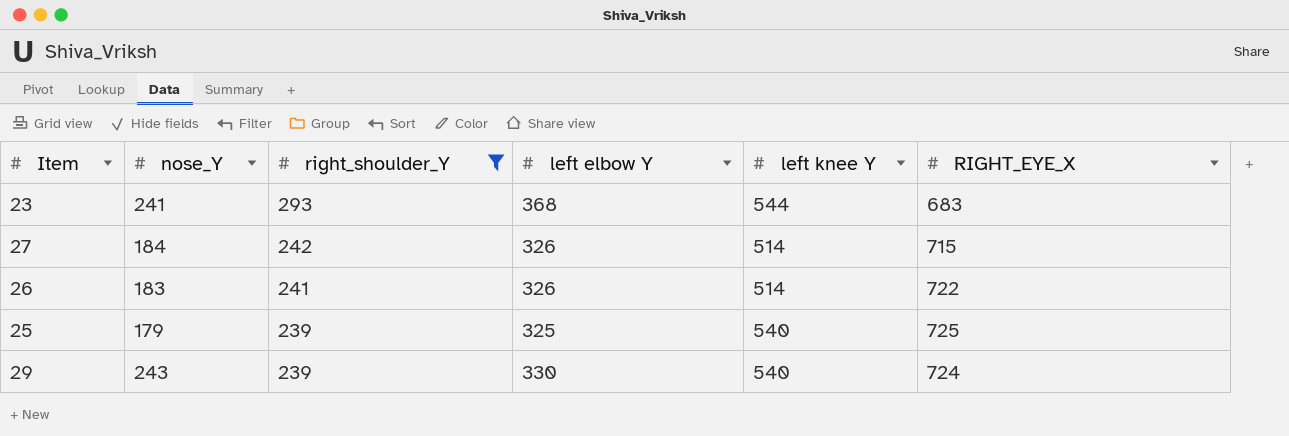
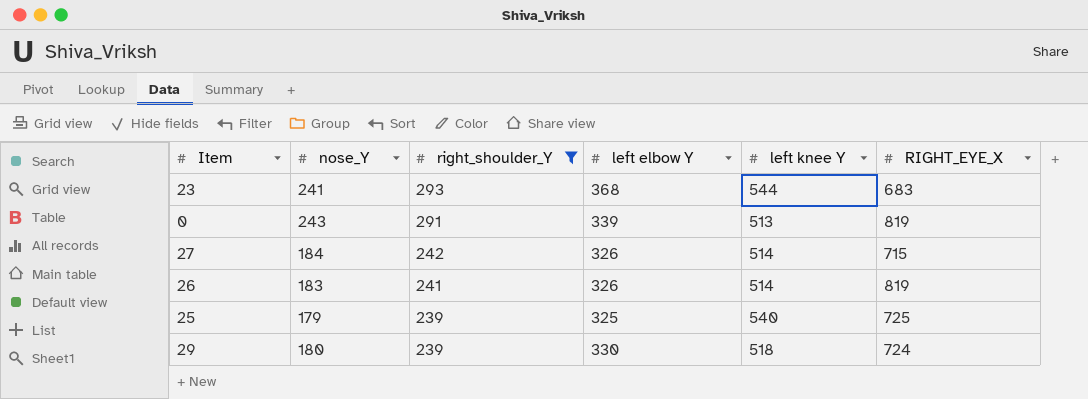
row 0: none -> 243 | 291 | 339 | 513 | 819
26 | RIGHT_EYE_X: 722 -> 819
29 | nose_Y: 243 -> 180
29 | left knee Y: 540 -> 518

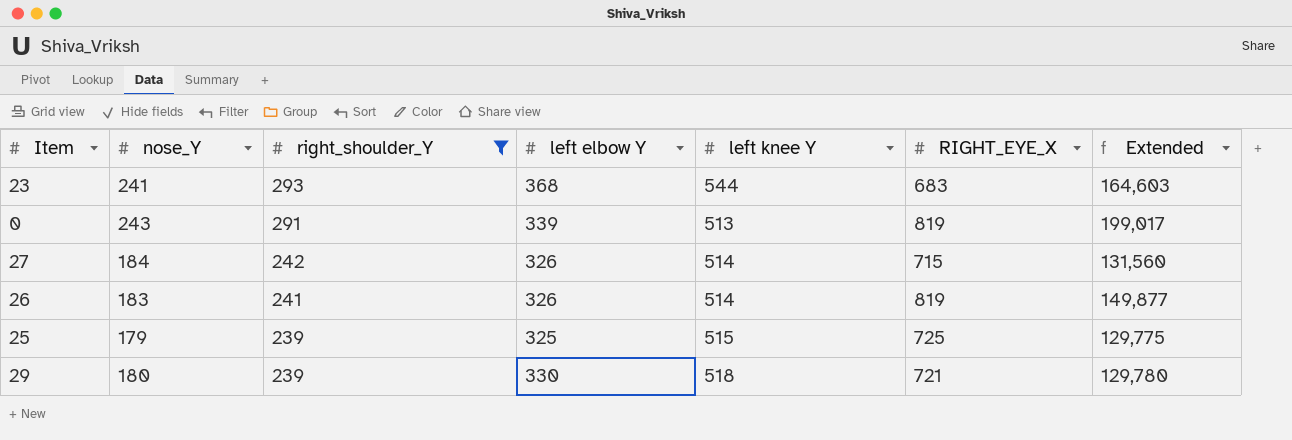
column Extended | formula: none -> [nose_Y] * [RIGHT_EYE_X]
25 | left knee Y: 540 -> 515
29 | RIGHT_EYE_X: 724 -> 721

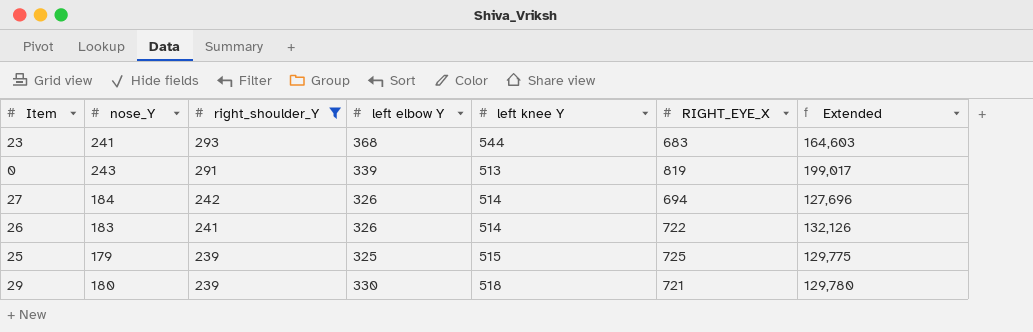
27 | RIGHT_EYE_X: 715 -> 694
27 | Extended: 131,560 -> 127,696
26 | RIGHT_EYE_X: 819 -> 722
26 | Extended: 149,877 -> 132,126

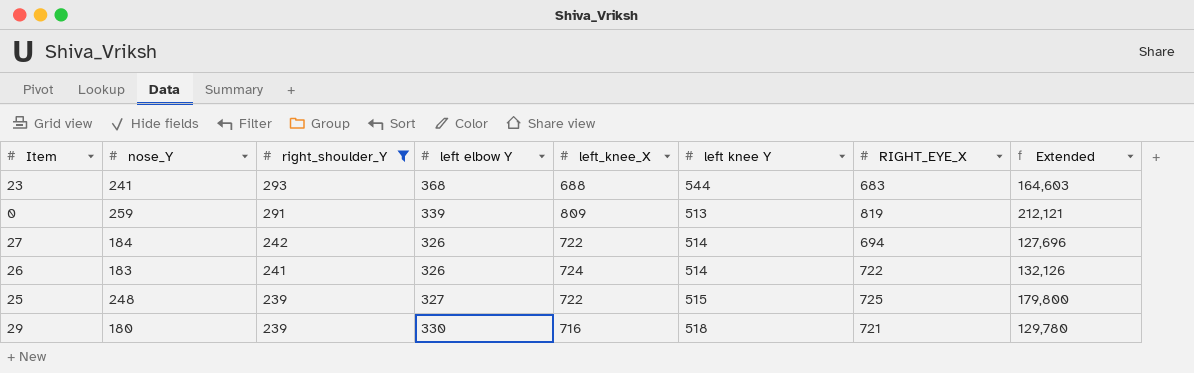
column left_knee_X | position: none -> 5
0 | nose_Y: 243 -> 259
0 | Extended: 199,017 -> 212,121
25 | nose_Y: 179 -> 248
25 | left elbow Y: 325 -> 327
25 | Extended: 129,775 -> 179,800

